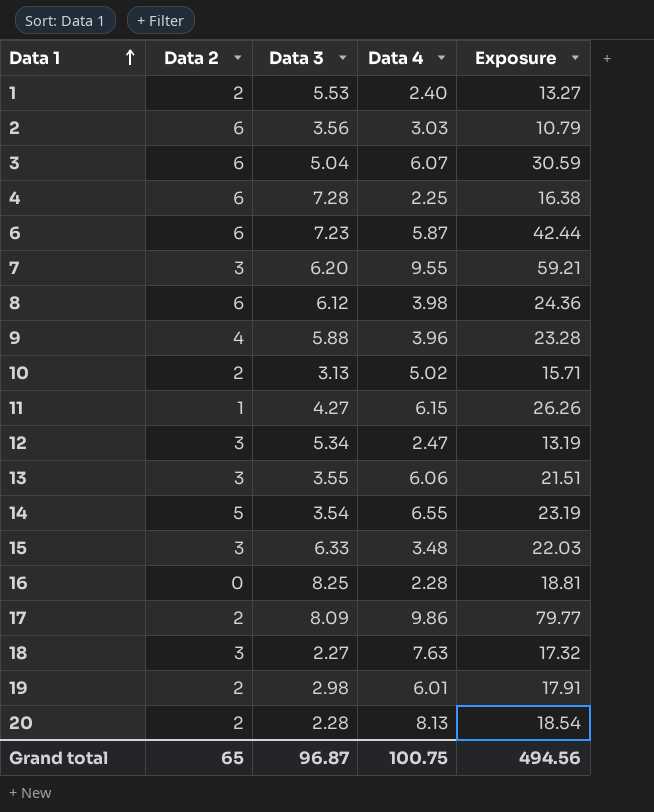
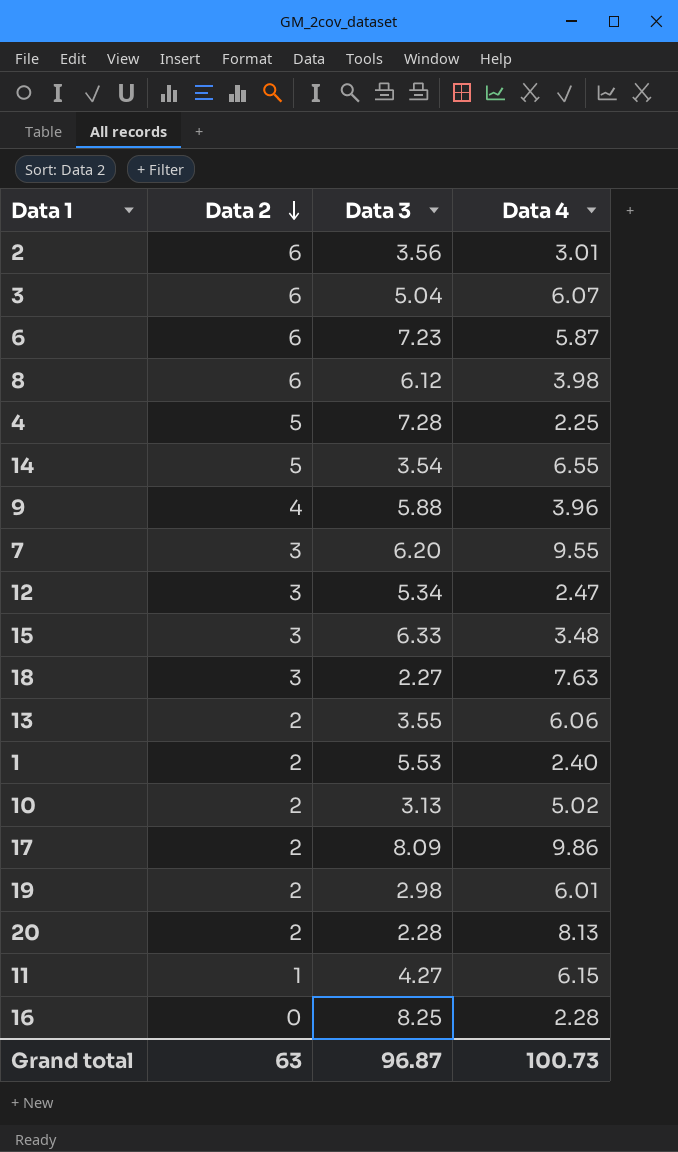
row order: Data 1 ascending -> Data 2 descending
column Exposure | formula: [Data 3] * [Data 4] -> none
2 | Data 4: 3.03 -> 3.01
4 | Data 2: 6 -> 5
13 | Data 2: 3 -> 2
Grand total | Data 2: 65 -> 63
Grand total | Data 4: 100.75 -> 100.73

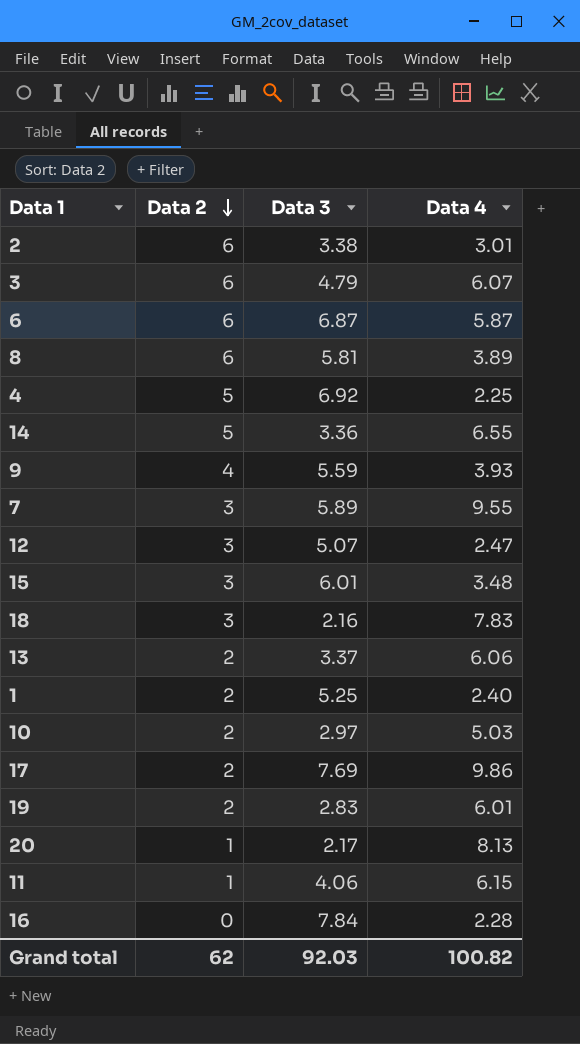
2 | Data 3: 3.56 -> 3.38
3 | Data 3: 5.04 -> 4.79
6 | Data 3: 7.23 -> 6.87
8 | Data 3: 6.12 -> 5.81
8 | Data 4: 3.98 -> 3.89
4 | Data 3: 7.28 -> 6.92
14 | Data 3: 3.54 -> 3.36
9 | Data 3: 5.88 -> 5.59
9 | Data 4: 3.96 -> 3.93
7 | Data 3: 6.20 -> 5.89
12 | Data 3: 5.34 -> 5.07
15 | Data 3: 6.33 -> 6.01
18 | Data 3: 2.27 -> 2.16
18 | Data 4: 7.63 -> 7.83
13 | Data 3: 3.55 -> 3.37
1 | Data 3: 5.53 -> 5.25
10 | Data 3: 3.13 -> 2.97
10 | Data 4: 5.02 -> 5.03
17 | Data 3: 8.09 -> 7.69
19 | Data 3: 2.98 -> 2.83
20 | Data 2: 2 -> 1
20 | Data 3: 2.28 -> 2.17
11 | Data 3: 4.27 -> 4.06
16 | Data 3: 8.25 -> 7.84
Grand total | Data 2: 63 -> 62
Grand total | Data 3: 96.87 -> 92.03
Grand total | Data 4: 100.73 -> 100.82

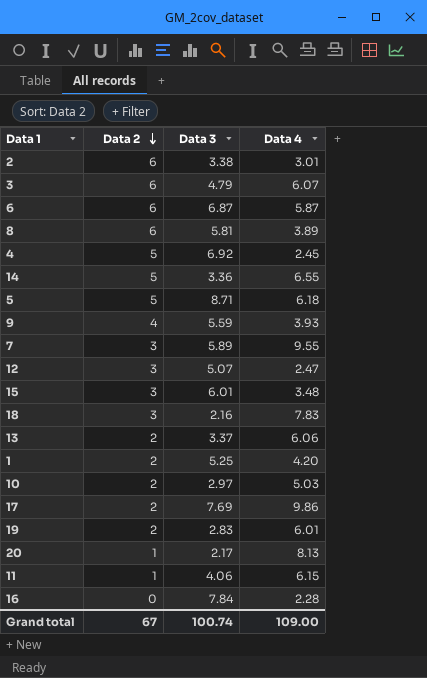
4 | Data 4: 2.25 -> 2.45
row 5: none -> 5 | 8.71 | 6.18
1 | Data 4: 2.40 -> 4.20
Grand total | Data 2: 62 -> 67
Grand total | Data 3: 92.03 -> 100.74
Grand total | Data 4: 100.82 -> 109.00

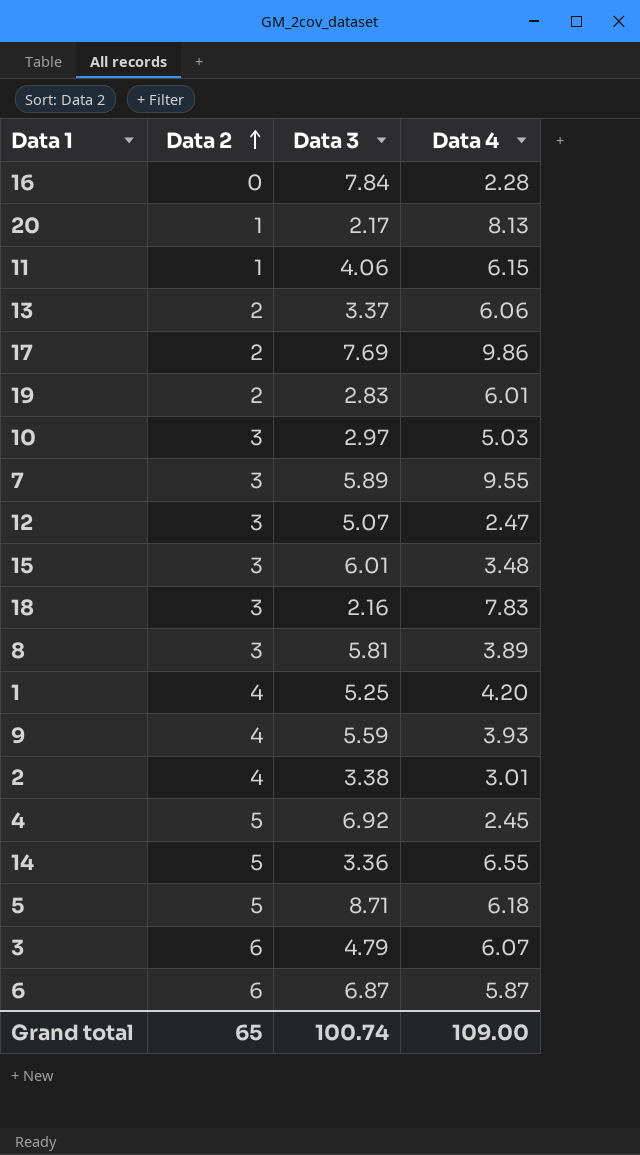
row order: Data 2 descending -> Data 2 ascending
10 | Data 2: 2 -> 3
8 | Data 2: 6 -> 3
1 | Data 2: 2 -> 4
2 | Data 2: 6 -> 4
Grand total | Data 2: 67 -> 65

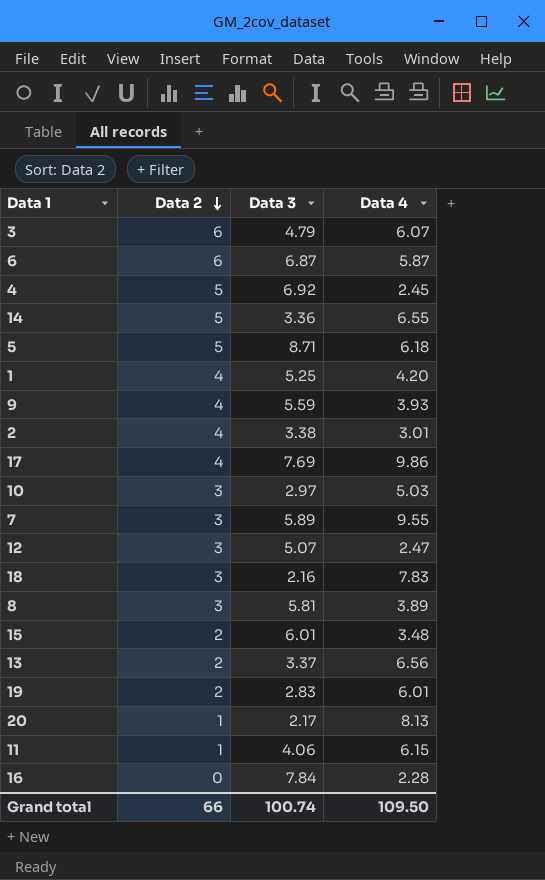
row order: Data 2 ascending -> Data 2 descending
17 | Data 2: 2 -> 4
15 | Data 2: 3 -> 2
13 | Data 4: 6.06 -> 6.56
Grand total | Data 2: 65 -> 66
Grand total | Data 4: 109.00 -> 109.50

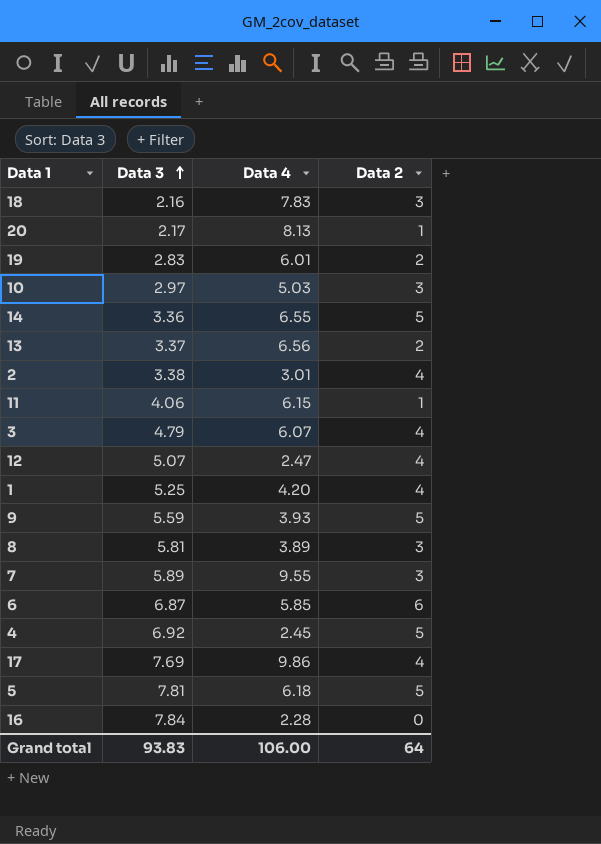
row order: Data 2 descending -> Data 3 ascending
column Data 2 | position: 2 -> 4
row 15: 2 | 6.01 | 3.48 -> none
3 | Data 2: 6 -> 4
12 | Data 2: 3 -> 4
9 | Data 2: 4 -> 5
6 | Data 4: 5.87 -> 5.85
5 | Data 3: 8.71 -> 7.81
Grand total | Data 3: 100.74 -> 93.83
Grand total | Data 4: 109.50 -> 106.00
Grand total | Data 2: 66 -> 64

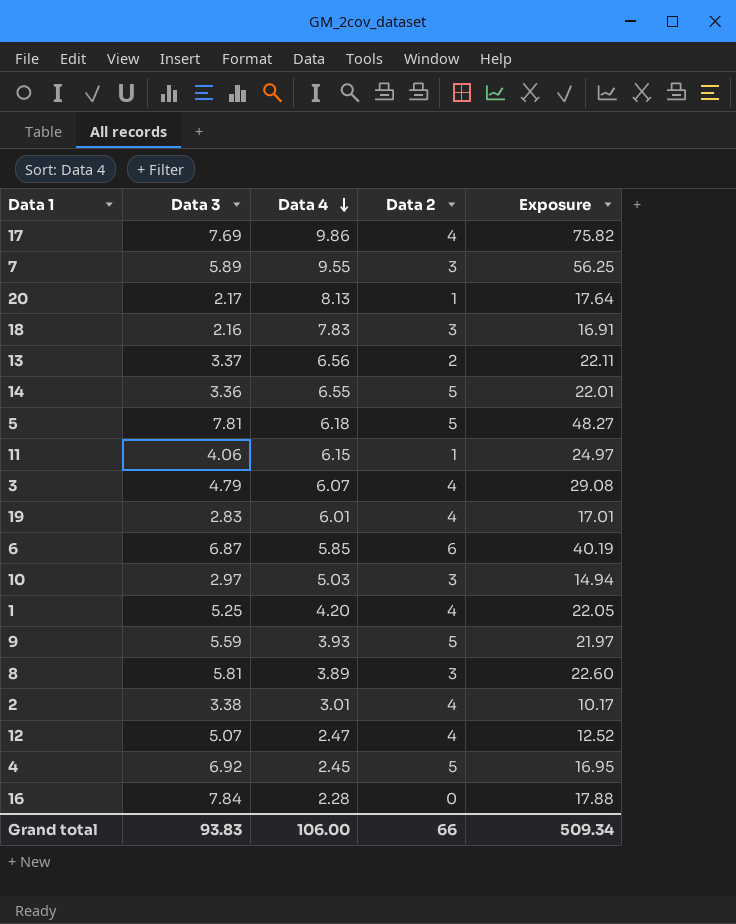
row order: Data 3 ascending -> Data 4 descending
column Exposure | formula: none -> [Data 3] * [Data 4]
19 | Data 2: 2 -> 4
Grand total | Data 2: 64 -> 66

